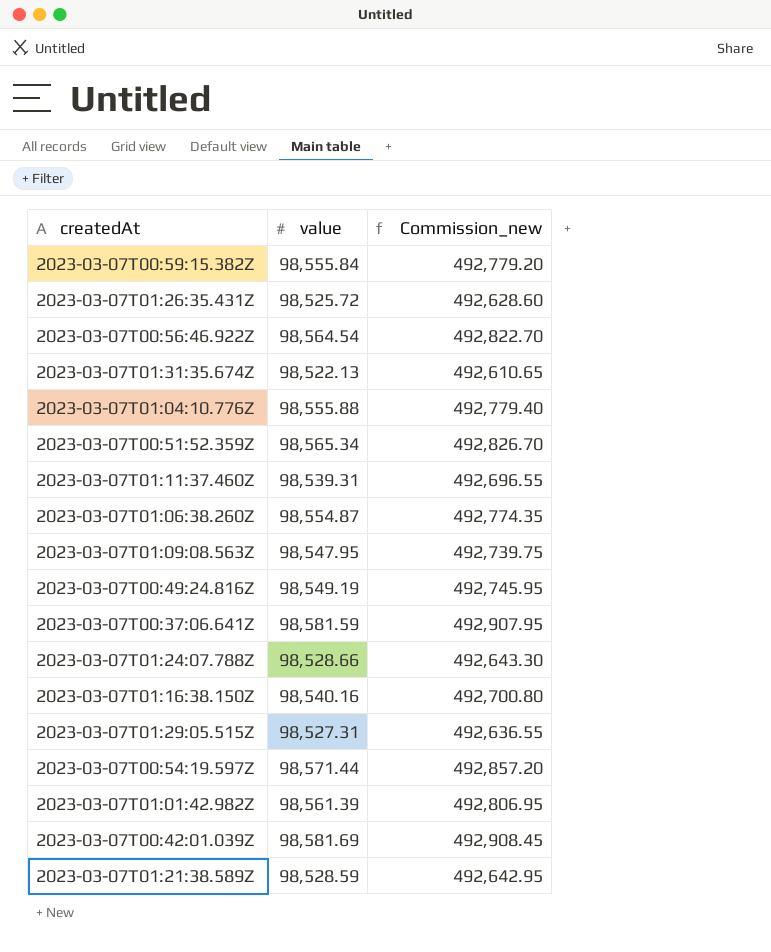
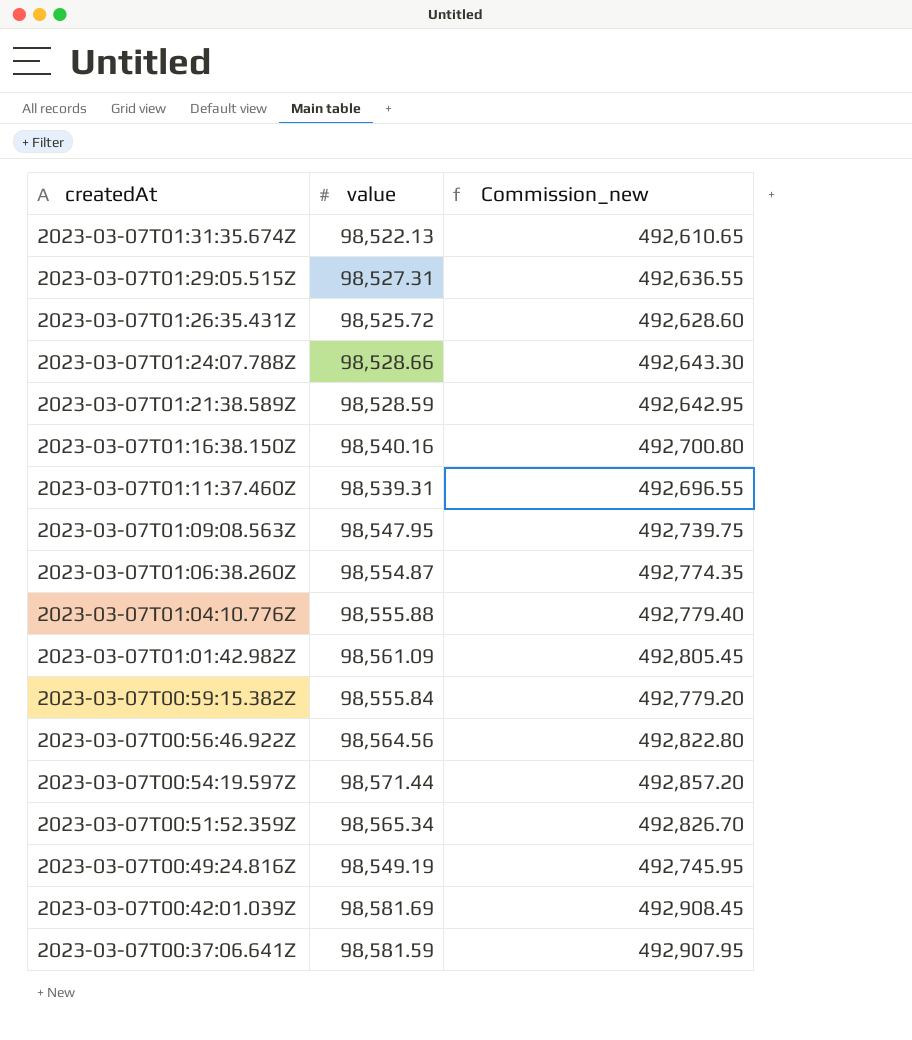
row order: none -> createdAt descending
2023-03-07T01:01:42.982Z | value: 98,561.39 -> 98,561.09
2023-03-07T01:01:42.982Z | Commission_new: 492,806.95 -> 492,805.45
2023-03-07T00:56:46.922Z | value: 98,564.54 -> 98,564.56
2023-03-07T00:56:46.922Z | Commission_new: 492,822.70 -> 492,822.80

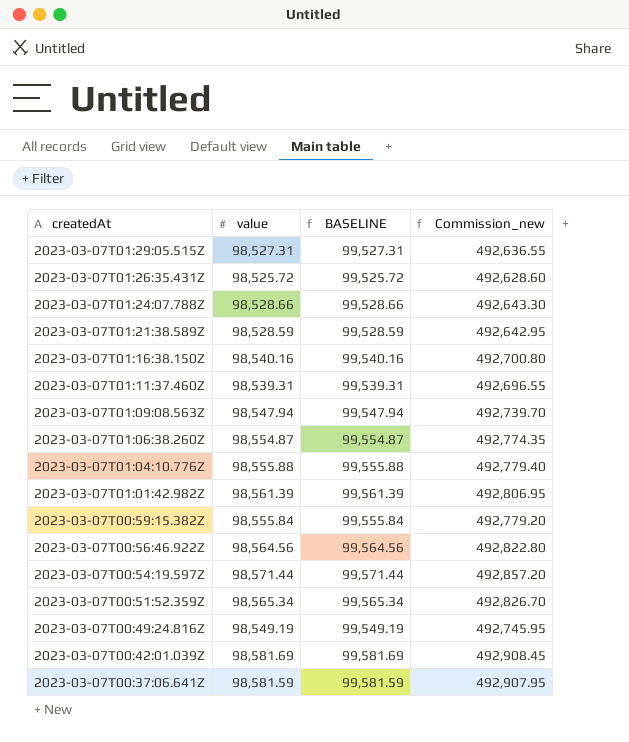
column BASELINE | formula: none -> [value] + 1000
row 2023-03-07T01:31:35.674Z: 98,522.13 | 492,610.65 -> none
2023-03-07T01:09:08.563Z | value: 98,547.95 -> 98,547.94
2023-03-07T01:09:08.563Z | Commission_new: 492,739.75 -> 492,739.70
2023-03-07T01:01:42.982Z | value: 98,561.09 -> 98,561.39
2023-03-07T01:01:42.982Z | Commission_new: 492,805.45 -> 492,806.95

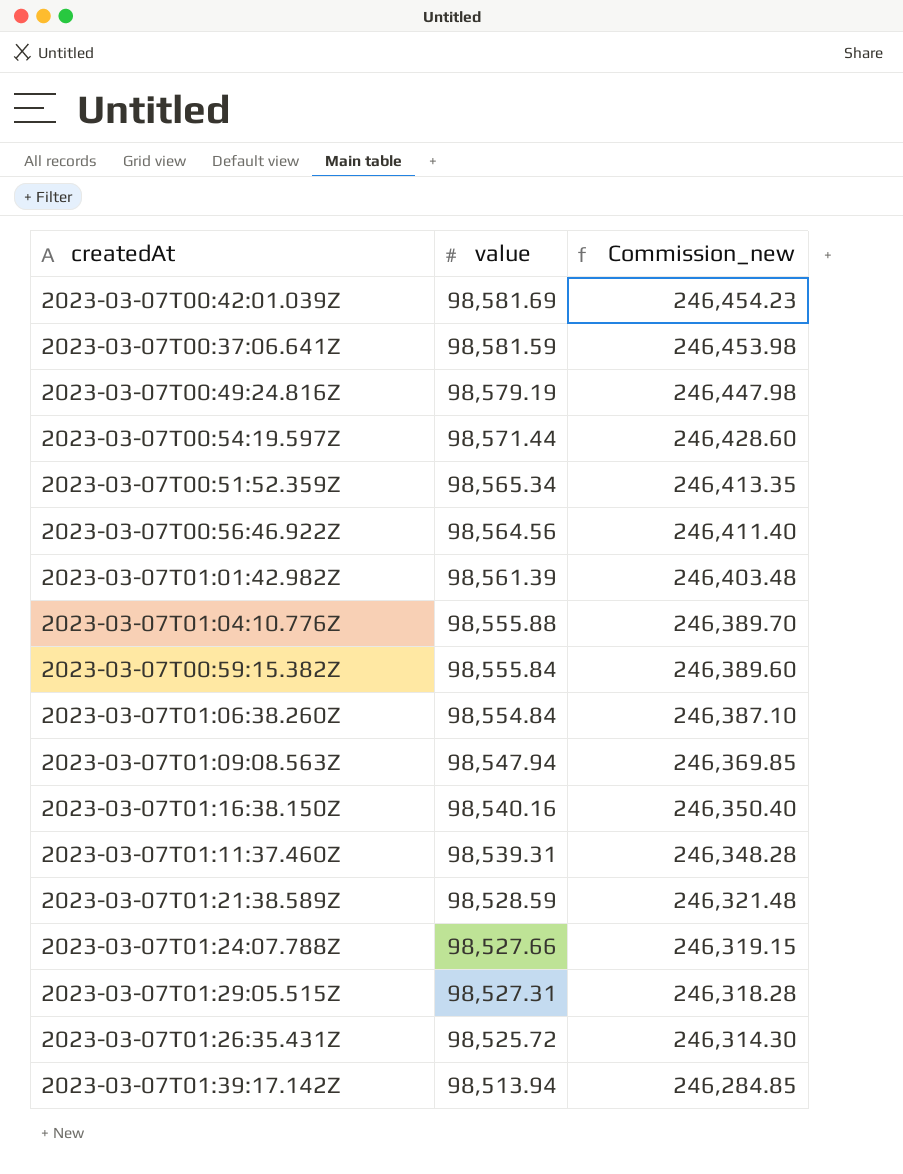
row order: createdAt descending -> value descending
column BASELINE | formula: [value] + 1000 -> none
column Commission_new | formula: [value] * 5 -> [value] * 2.5
2023-03-07T00:49:24.816Z | value: 98,549.19 -> 98,579.19
2023-03-07T01:06:38.260Z | value: 98,554.87 -> 98,554.84
2023-03-07T01:24:07.788Z | value: 98,528.66 -> 98,527.66
row 2023-03-07T01:39:17.142Z: none -> 98,513.94 | 246,284.85

